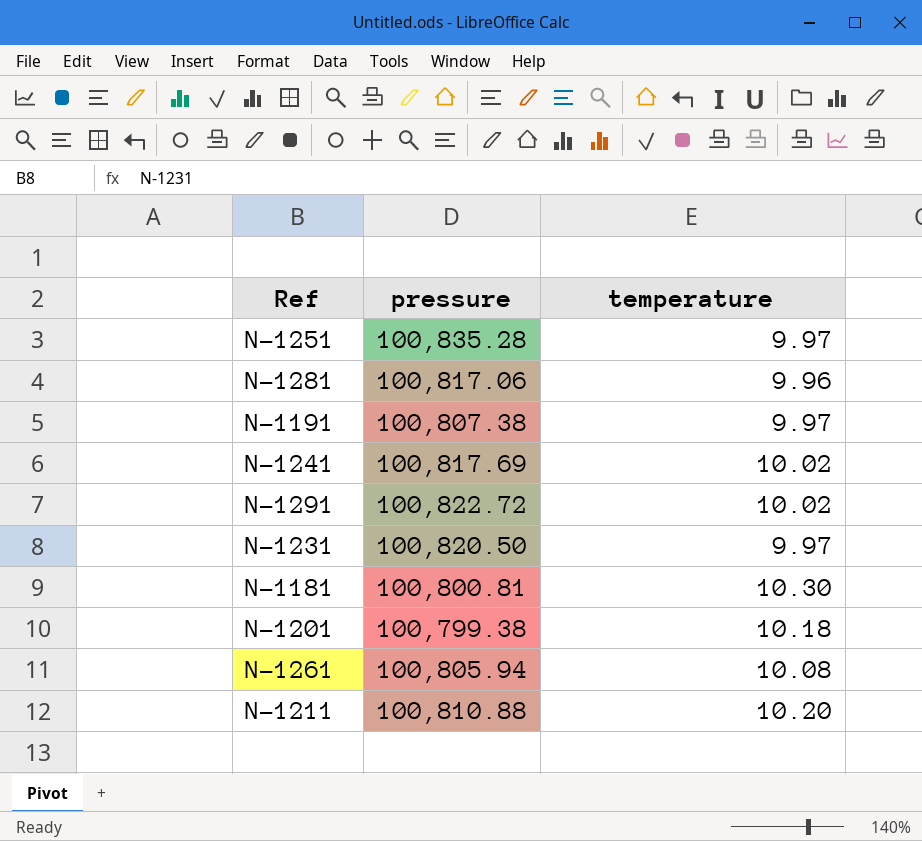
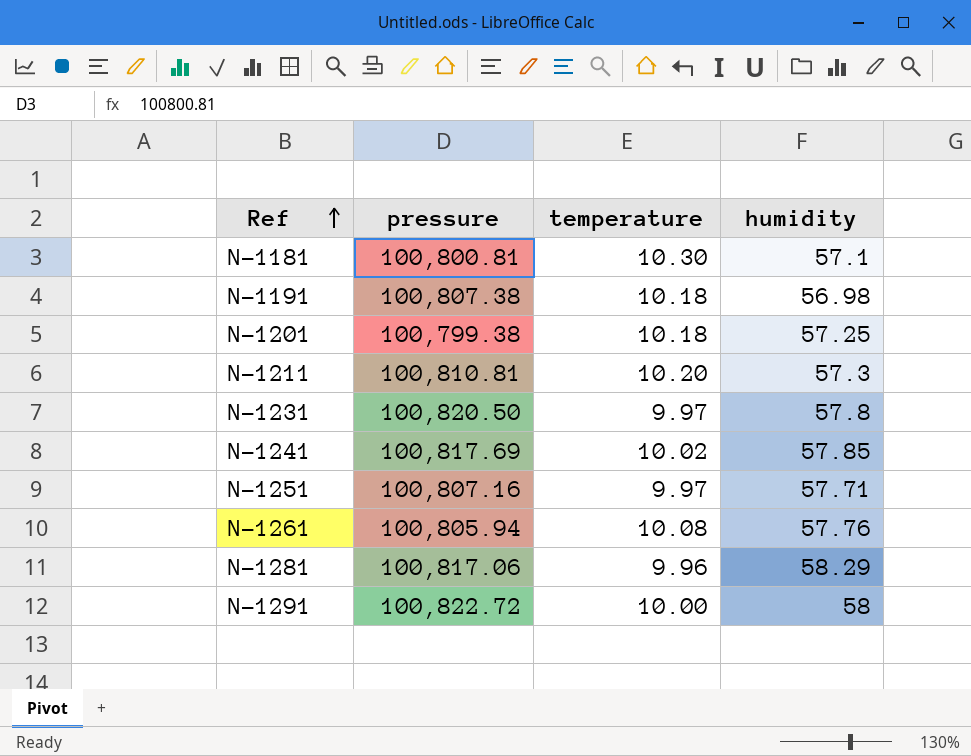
row order: none -> Ref ascending
column humidity | position: none -> 4
N-1191 | temperature: 9.97 -> 10.18
N-1211 | pressure: 100,810.88 -> 100,810.81
N-1251 | pressure: 100,835.28 -> 100,807.16
N-1291 | temperature: 10.02 -> 10.00

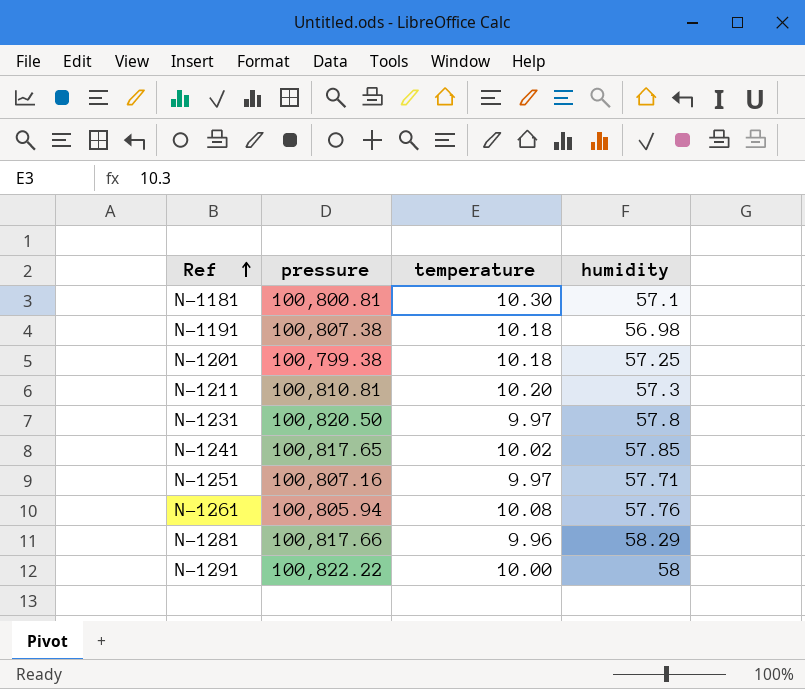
N-1241 | pressure: 100,817.69 -> 100,817.65
N-1281 | pressure: 100,817.06 -> 100,817.66
N-1291 | pressure: 100,822.72 -> 100,822.22

